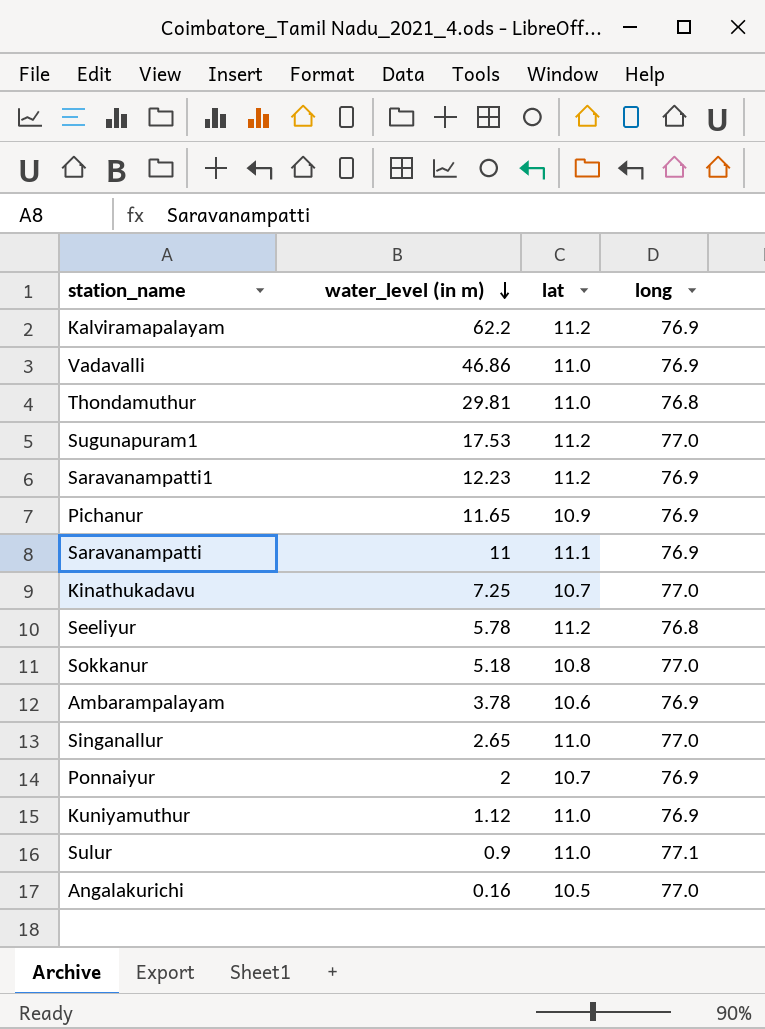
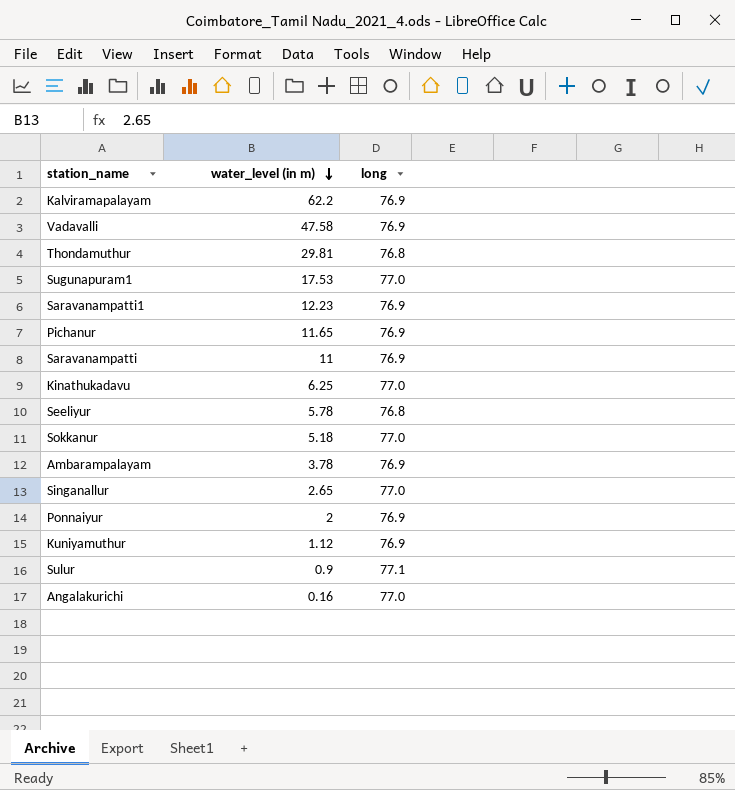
column lat | position: 3 -> none
Vadavalli | water_level (in m): 46.86 -> 47.58
Kinathukadavu | water_level (in m): 7.25 -> 6.25

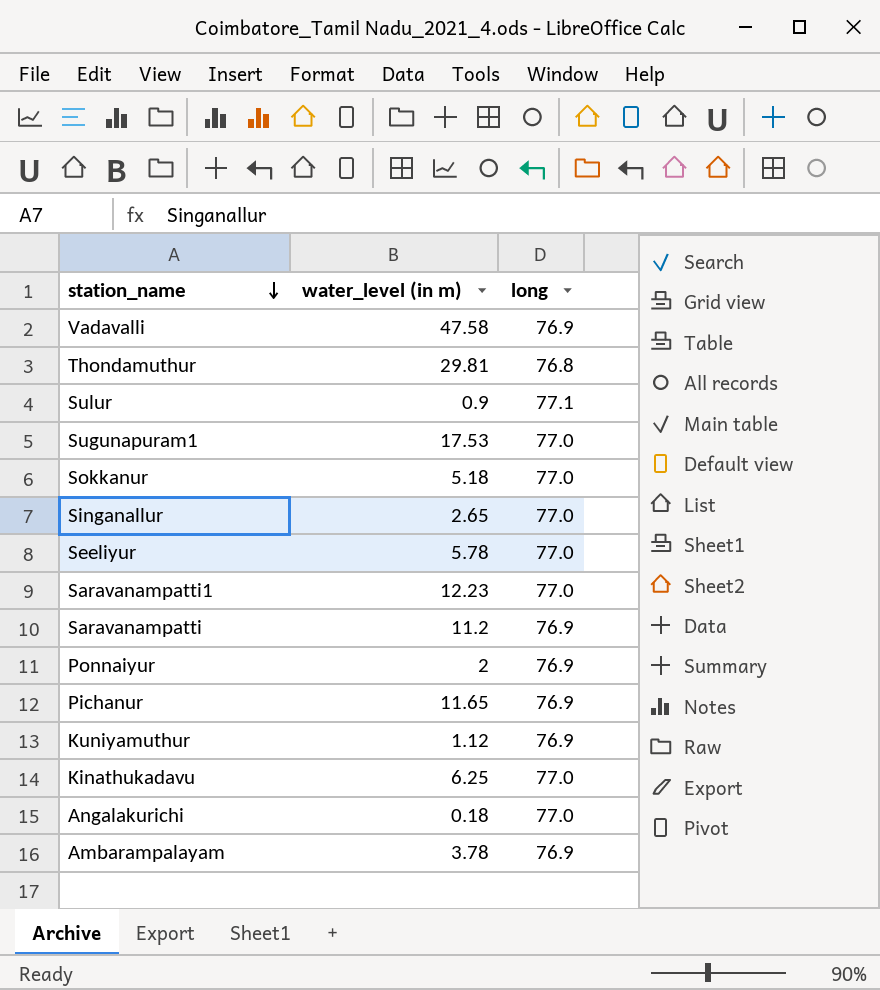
row order: water_level (in m) descending -> station_name descending
row Kalviramapalayam: 62.2 | 76.9 -> none
Seeliyur | long: 76.8 -> 77.0
Saravanampatti1 | long: 76.9 -> 77.0
Saravanampatti | water_level (in m): 11 -> 11.2
Angalakurichi | water_level (in m): 0.16 -> 0.18

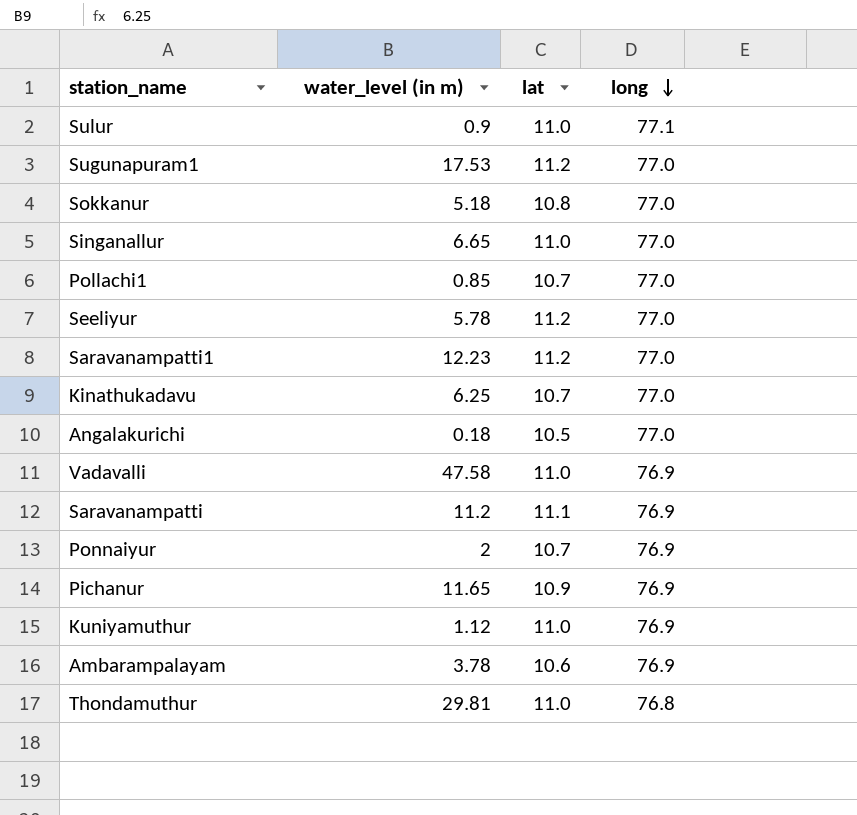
row order: station_name descending -> long descending
column lat | position: none -> 3
Singanallur | water_level (in m): 2.65 -> 6.65
row Pollachi1: none -> 0.85 | 10.7 | 77.0

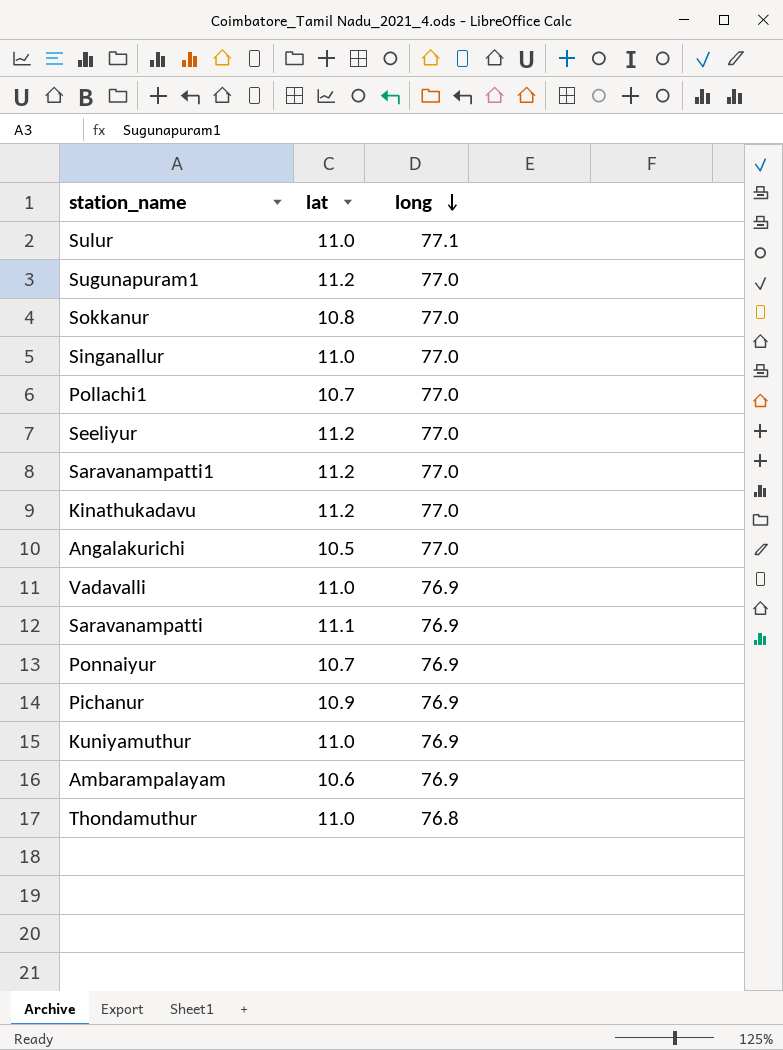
column water_level (in m) | position: 2 -> none
Kinathukadavu | lat: 10.7 -> 11.2

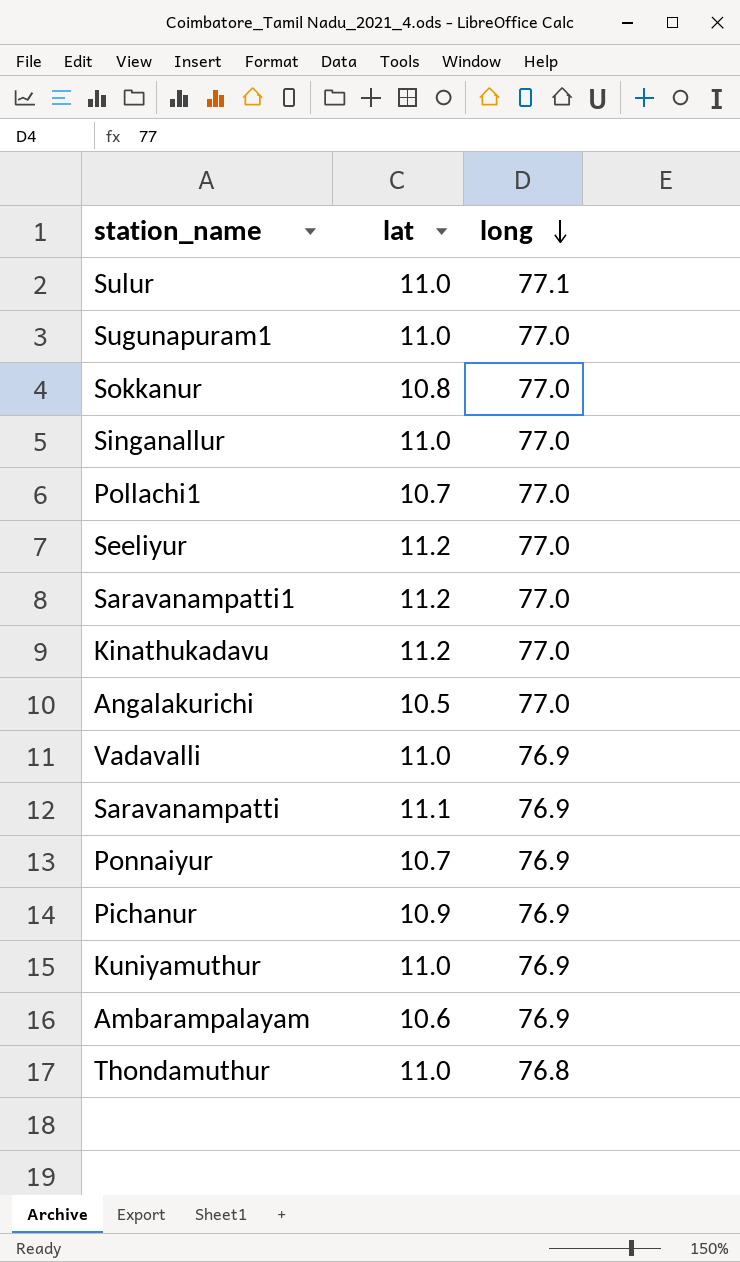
Sugunapuram1 | lat: 11.2 -> 11.0

